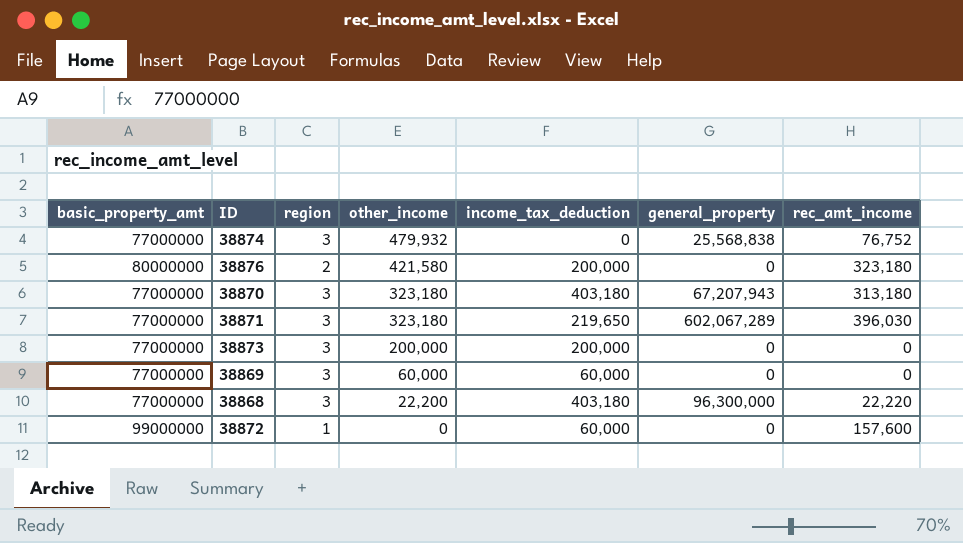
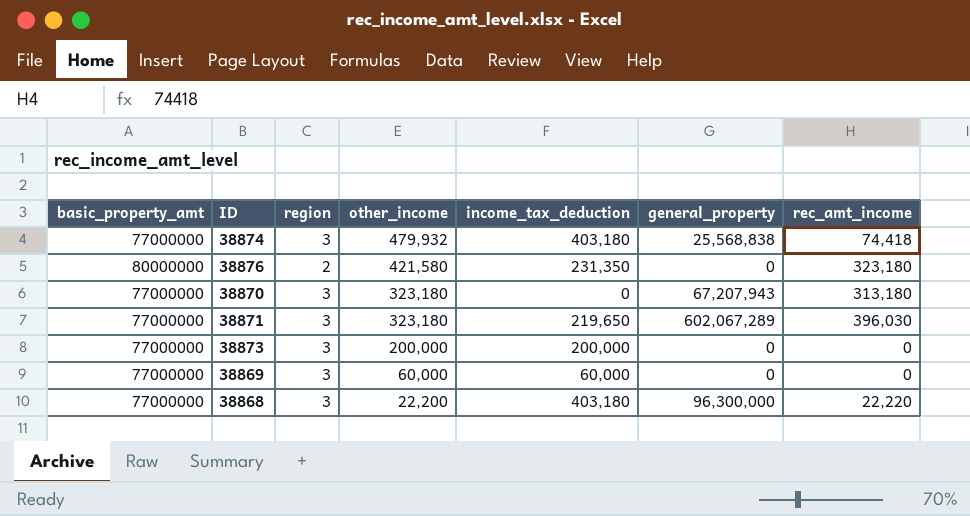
row 38872: 99000000 | 1 | 0 | 60,000 | 0 | 157,600 -> none
38874 | income_tax_deduction: 0 -> 403,180
38874 | rec_amt_income: 76,752 -> 74,418
38876 | income_tax_deduction: 200,000 -> 231,350
38870 | income_tax_deduction: 403,180 -> 0

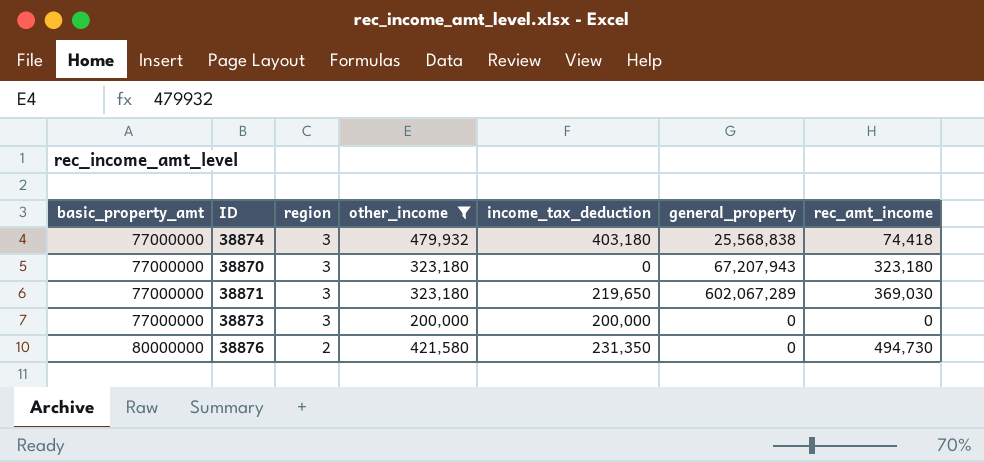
filter: none -> other_income >= 200,000
row order: other_income descending -> basic_property_amt ascending
38870 | rec_amt_income: 313,180 -> 323,180
38871 | rec_amt_income: 396,030 -> 369,030
38876 | rec_amt_income: 323,180 -> 494,730

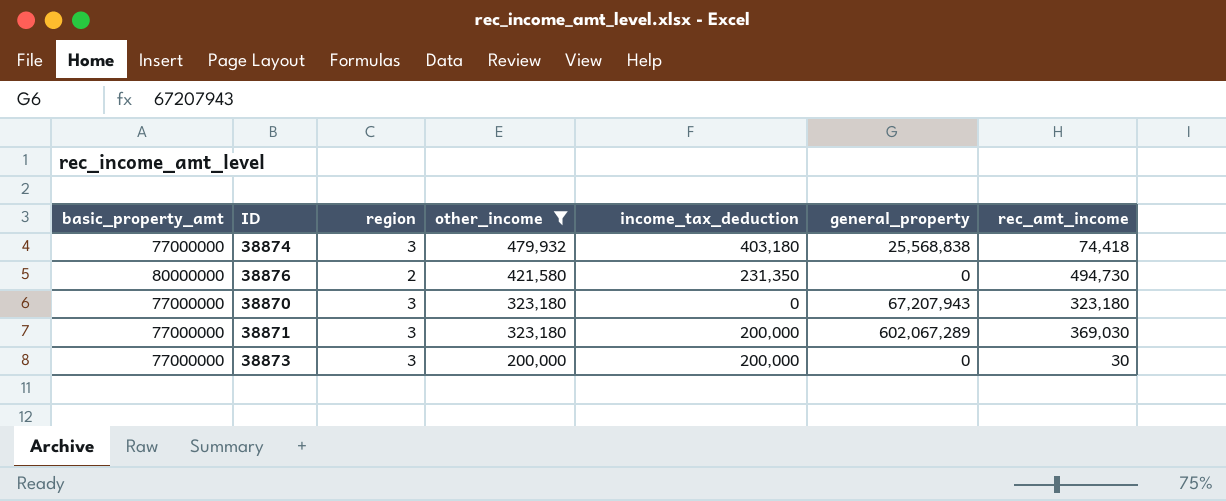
row order: basic_property_amt ascending -> other_income descending
38871 | income_tax_deduction: 219,650 -> 200,000
38873 | rec_amt_income: 0 -> 30

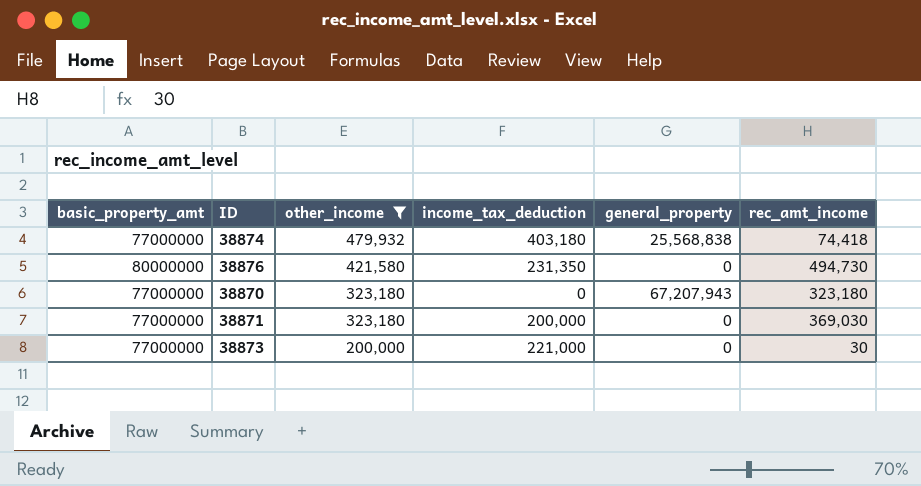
column region | position: 3 -> none
38871 | general_property: 602,067,289 -> 0
38873 | income_tax_deduction: 200,000 -> 221,000

